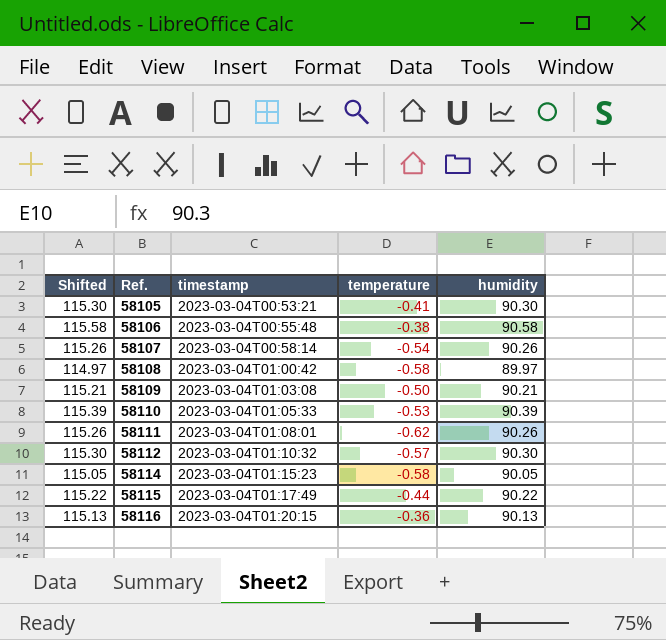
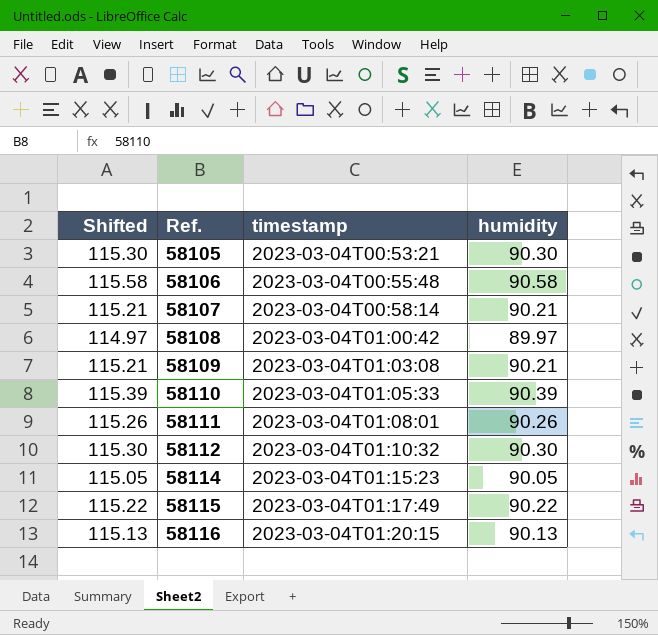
column temperature | position: 4 -> none
58107 | Shifted: 115.26 -> 115.21
58107 | humidity: 90.26 -> 90.21

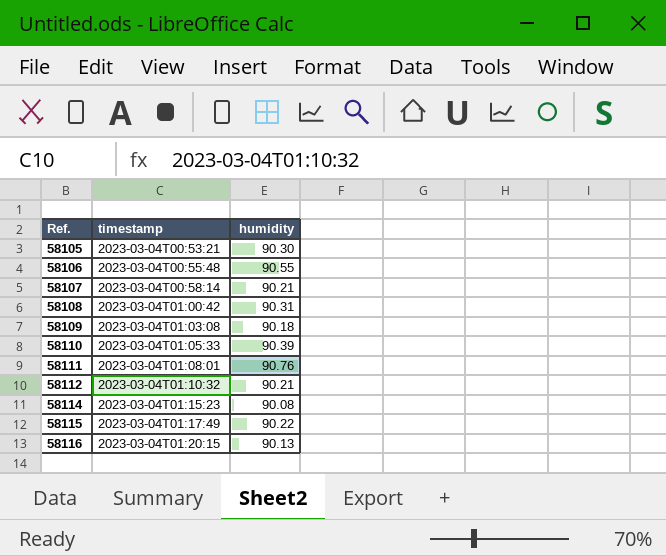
column Shifted | formula: [humidity] + 25 -> none
58106 | humidity: 90.58 -> 90.55
58108 | humidity: 89.97 -> 90.31
58109 | humidity: 90.21 -> 90.18
58111 | humidity: 90.26 -> 90.76
58112 | humidity: 90.30 -> 90.21
58114 | humidity: 90.05 -> 90.08

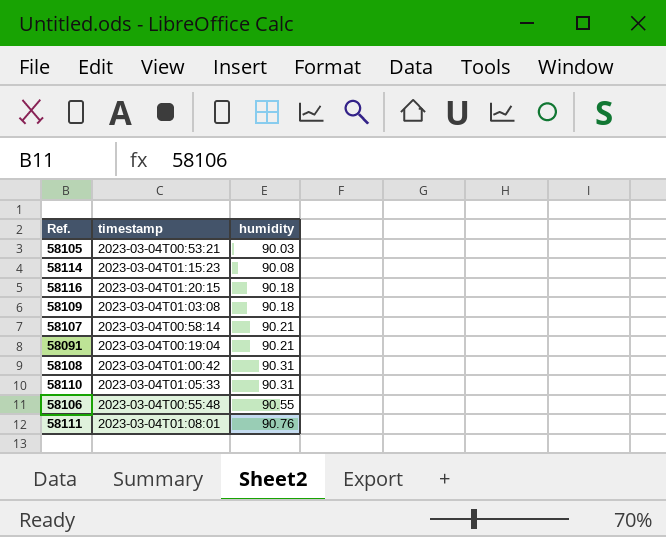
row order: Ref. ascending -> humidity ascending
row 58112: 2023-03-04T01:10:32 | 90.21 -> none
row 58115: 2023-03-04T01:17:49 | 90.22 -> none
58105 | humidity: 90.30 -> 90.03
58116 | humidity: 90.13 -> 90.18
row 58091: none -> 2023-03-04T00:19:04 | 90.21
58110 | humidity: 90.39 -> 90.31

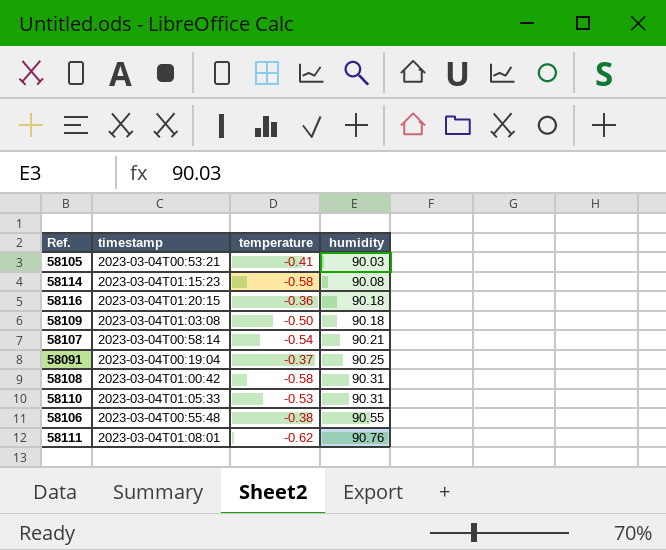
column temperature | position: none -> 3
58091 | humidity: 90.21 -> 90.25

